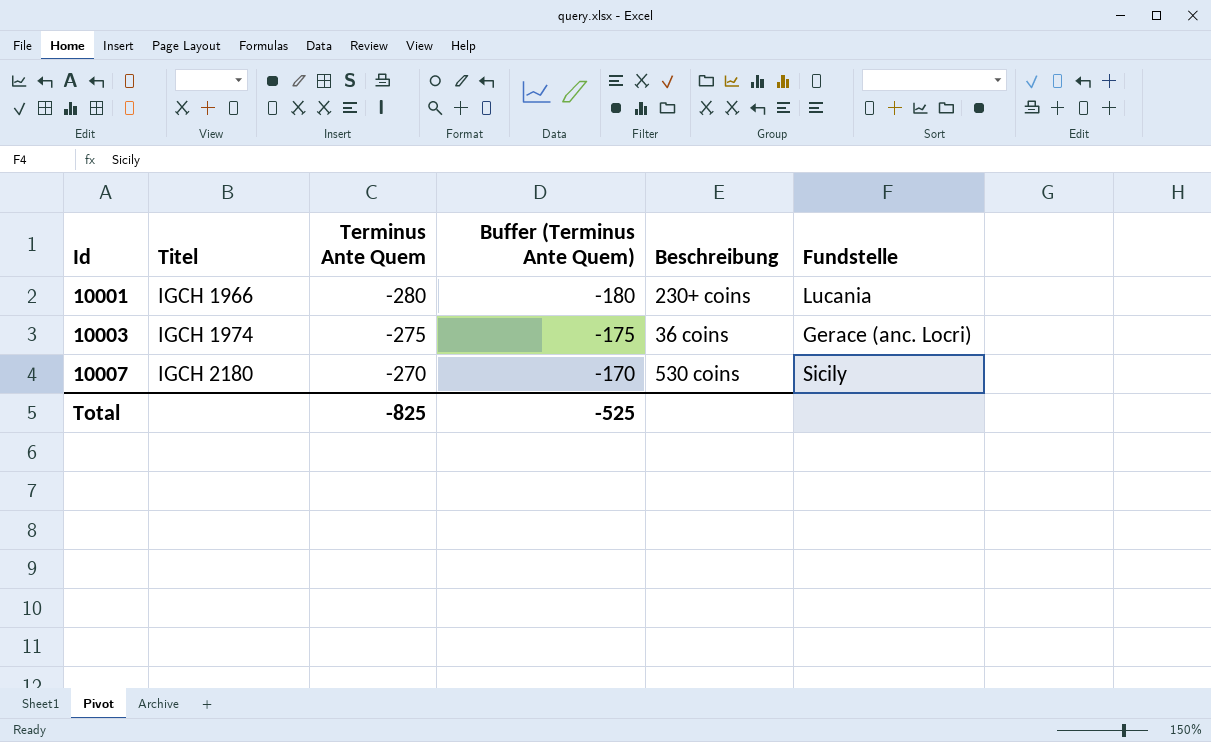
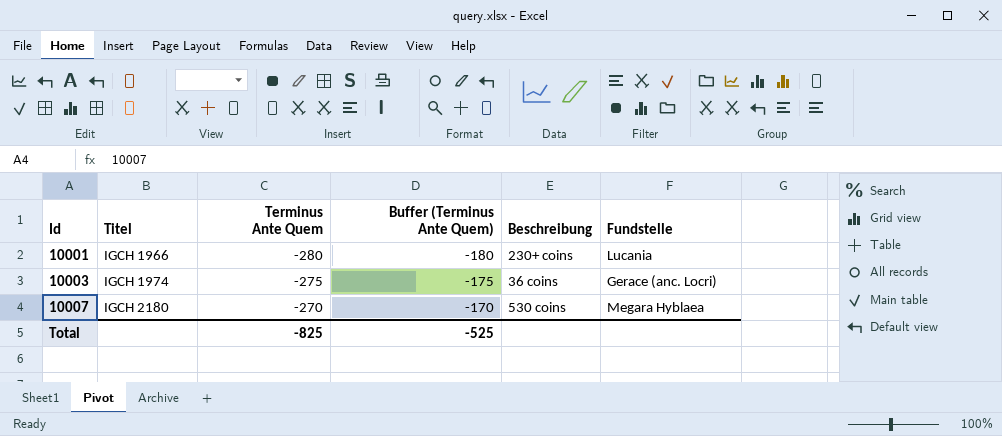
10007 | Fundstelle: Sicily -> Megara Hyblaea

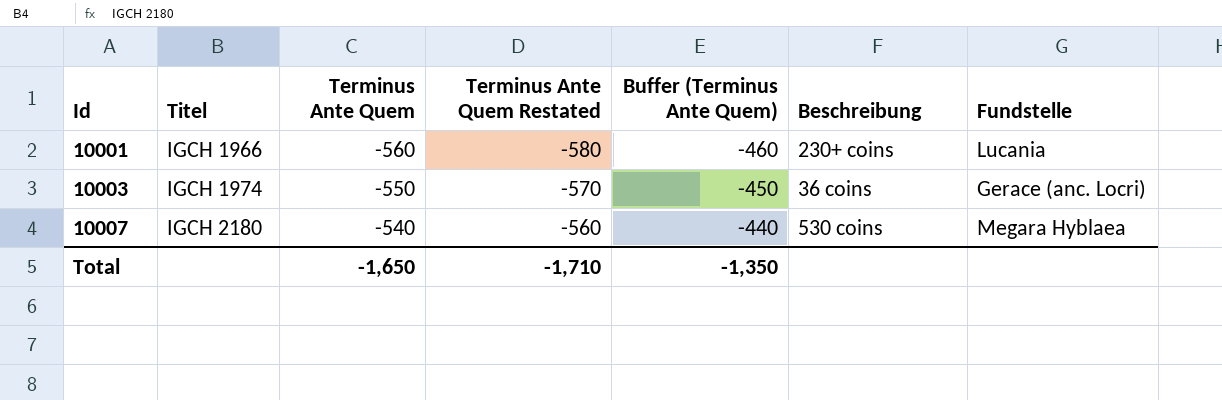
column Terminus Ante Quem Restated | formula: none -> [Terminus Ante Quem] - 20
10001 | Terminus Ante Quem: -280 -> -560
10001 | Buffer (Terminus Ante Quem): -180 -> -460
10003 | Terminus Ante Quem: -275 -> -550
10003 | Buffer (Terminus Ante Quem): -175 -> -450
10007 | Terminus Ante Quem: -270 -> -540
10007 | Buffer (Terminus Ante Quem): -170 -> -440
Total | Terminus Ante Quem: -825 -> -1,650
Total | Buffer (Terminus Ante Quem): -525 -> -1,350

